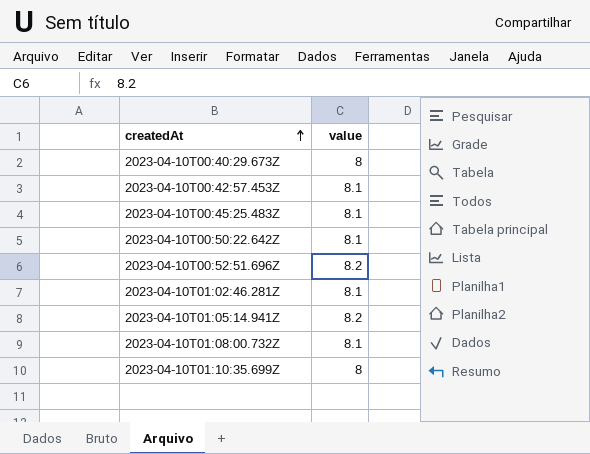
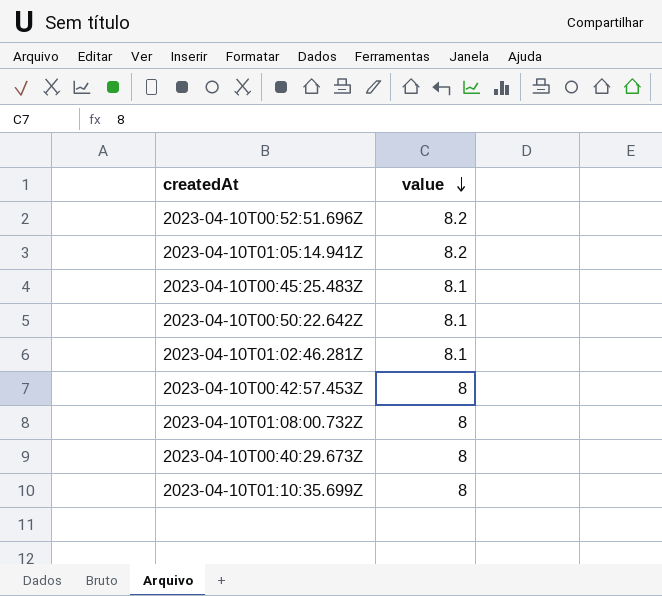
row order: createdAt ascending -> value descending
2023-04-10T00:42:57.453Z | value: 8.1 -> 8
2023-04-10T01:08:00.732Z | value: 8.1 -> 8

